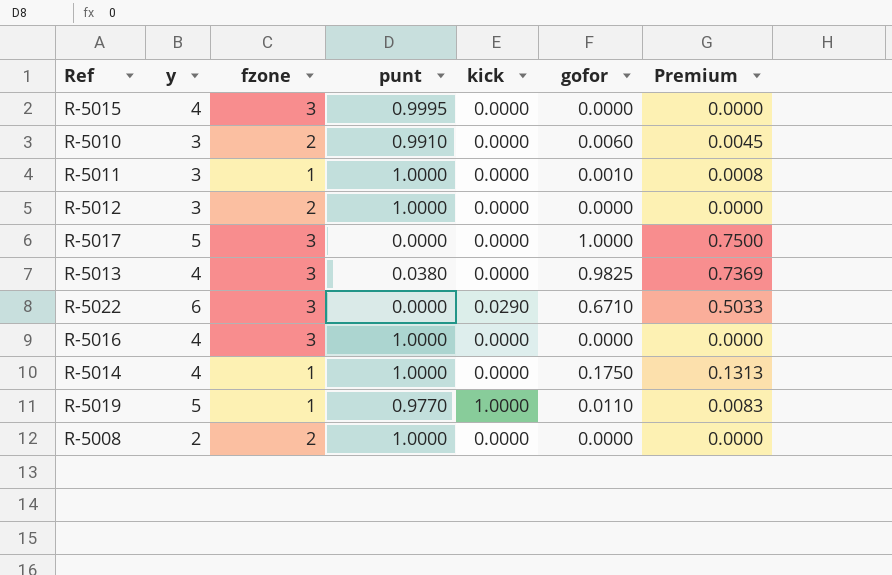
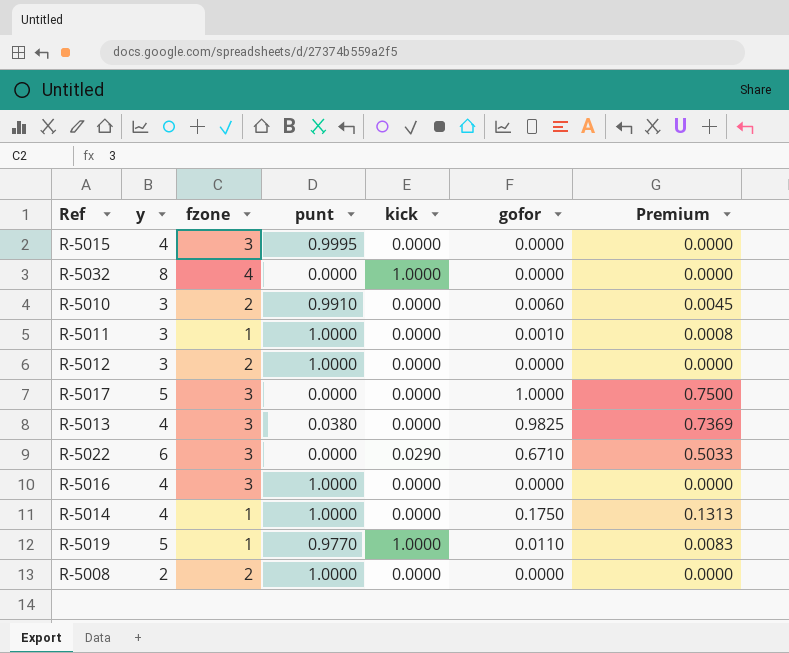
row R-5032: none -> 8 | 4 | 0.0000 | 1.0000 | 0.0000 | 0.0000

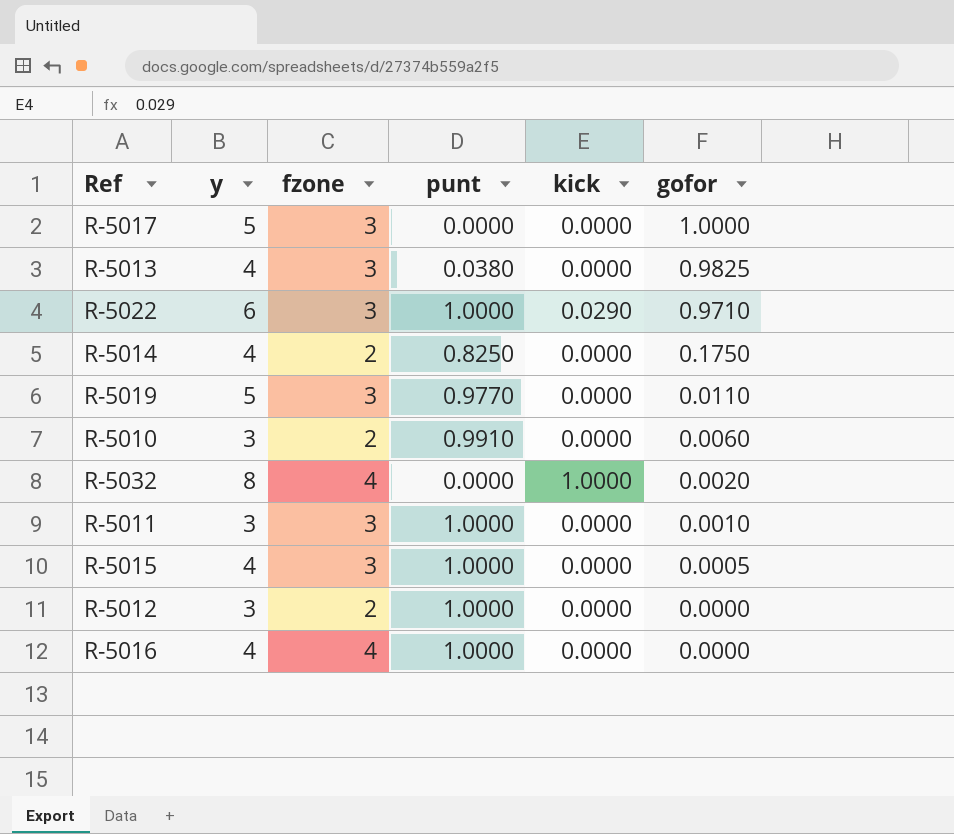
row order: none -> gofor descending
column Premium | formula: [gofor] * 0.75 -> none
row R-5008: 2 | 2 | 1.0000 | 0.0000 | 0.0000 | 0.0000 -> none
R-5022 | punt: 0.0000 -> 1.0000
R-5022 | gofor: 0.6710 -> 0.9710
R-5014 | fzone: 1 -> 2
R-5014 | punt: 1.0000 -> 0.8250
R-5019 | fzone: 1 -> 3
R-5019 | kick: 1.0000 -> 0.0000
R-5032 | gofor: 0.0000 -> 0.0020
R-5011 | fzone: 1 -> 3
R-5015 | punt: 0.9995 -> 1.0000
R-5015 | gofor: 0.0000 -> 0.0005
R-5016 | fzone: 3 -> 4

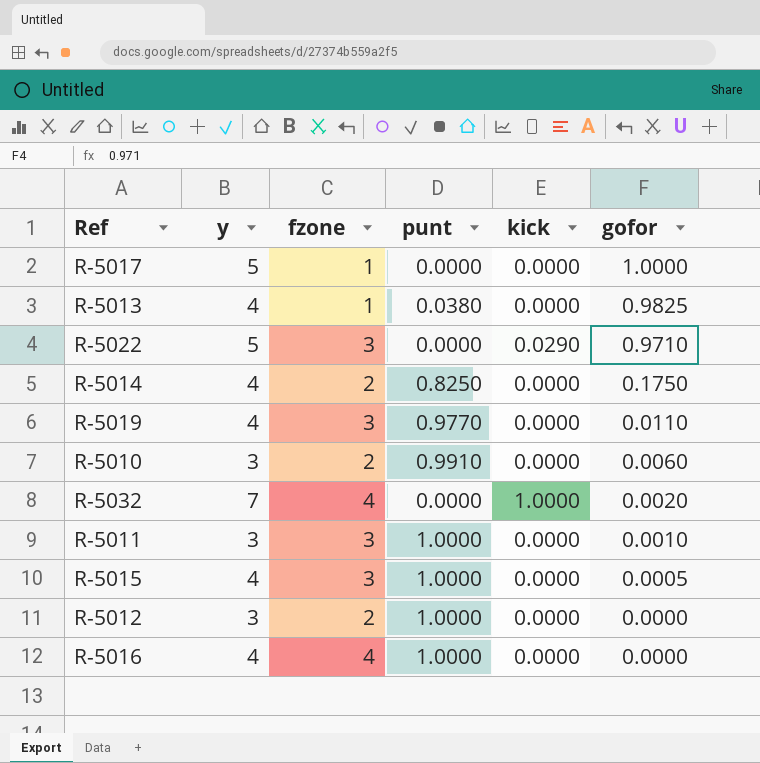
R-5017 | fzone: 3 -> 1
R-5013 | fzone: 3 -> 1
R-5022 | y: 6 -> 5
R-5022 | punt: 1.0000 -> 0.0000
R-5019 | y: 5 -> 4
R-5032 | y: 8 -> 7

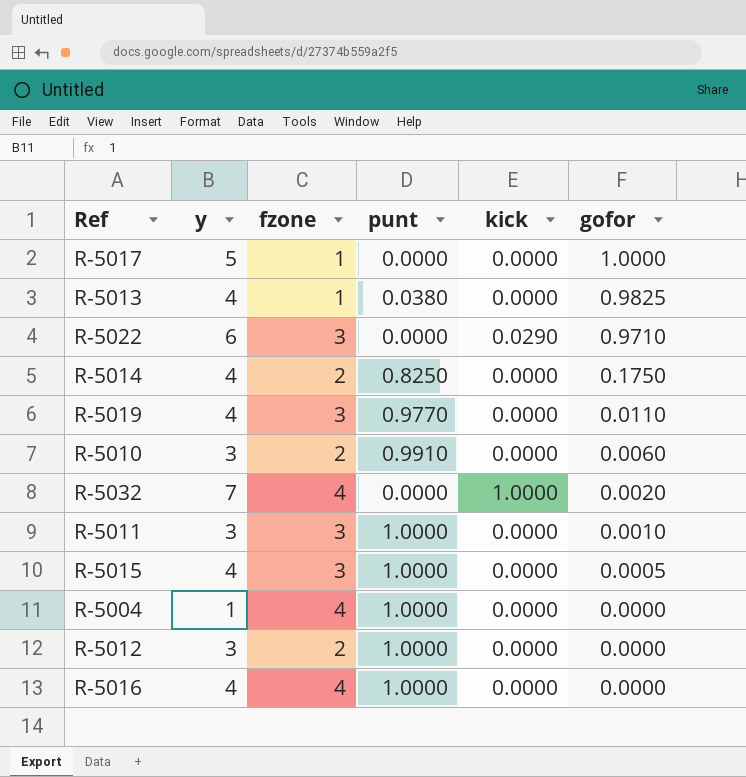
R-5022 | y: 5 -> 6
row R-5004: none -> 1 | 4 | 1.0000 | 0.0000 | 0.0000

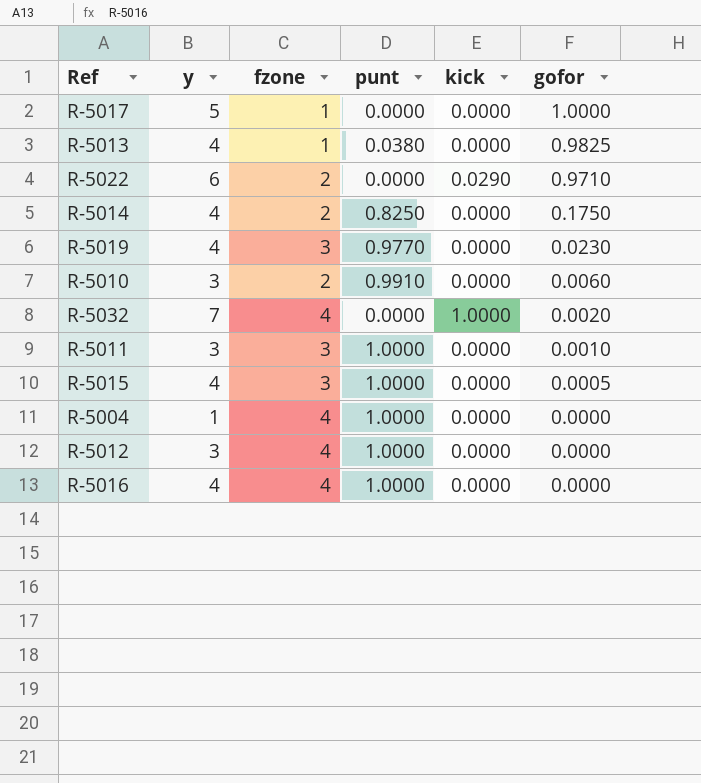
R-5022 | fzone: 3 -> 2
R-5019 | gofor: 0.0110 -> 0.0230
R-5012 | fzone: 2 -> 4

